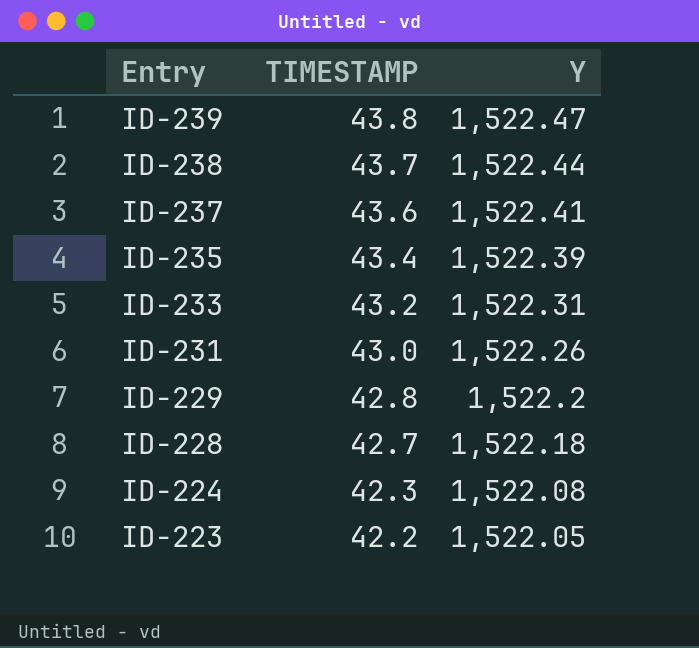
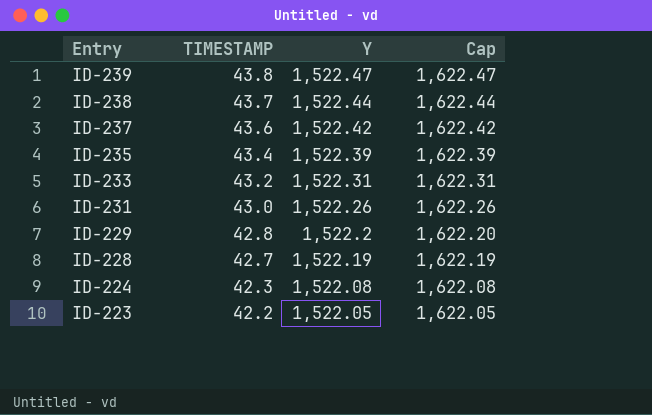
column Cap | formula: none -> [Y] + 100
ID-237 | Y: 1,522.41 -> 1,522.42
ID-228 | Y: 1,522.18 -> 1,522.19

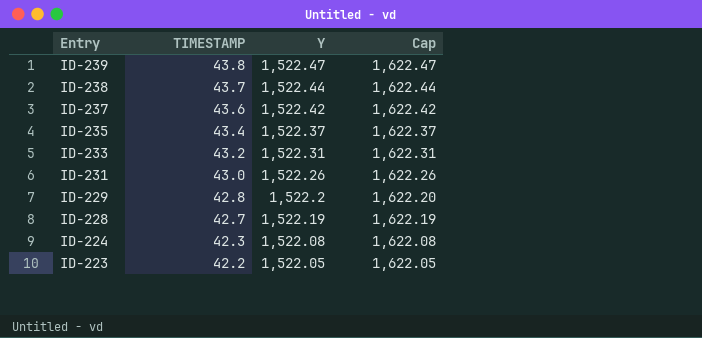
ID-235 | Y: 1,522.39 -> 1,522.37
ID-235 | Cap: 1,622.39 -> 1,622.37

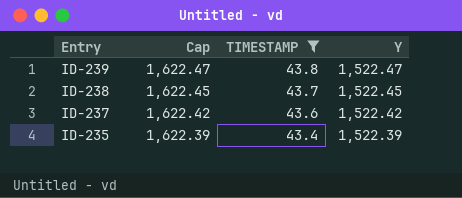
filter: none -> TIMESTAMP >= 43.4
column Cap | position: 4 -> 2
ID-238 | Cap: 1,622.44 -> 1,622.45
ID-238 | Y: 1,522.44 -> 1,522.45
ID-235 | Cap: 1,622.37 -> 1,622.39
ID-235 | Y: 1,522.37 -> 1,522.39

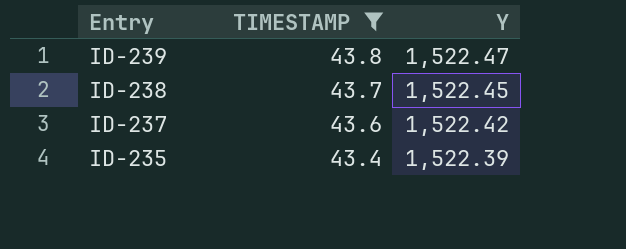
column Cap | formula: [Y] + 100 -> none

